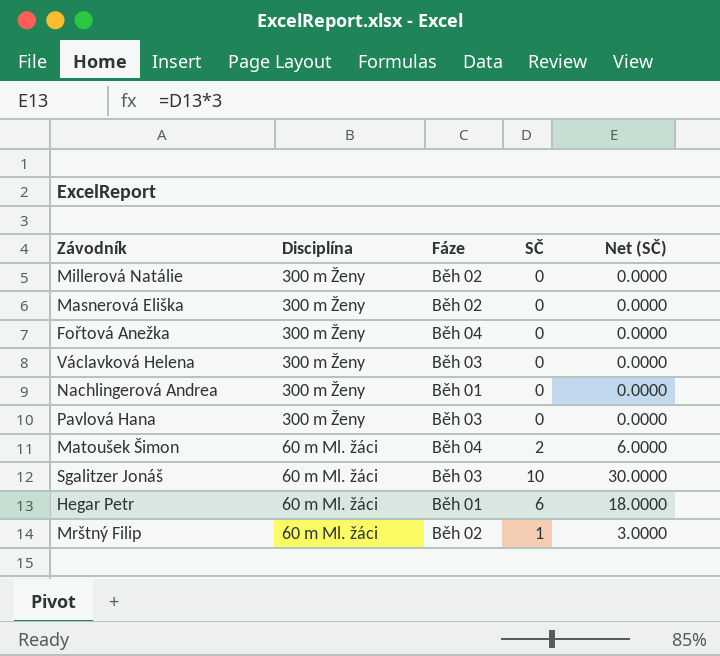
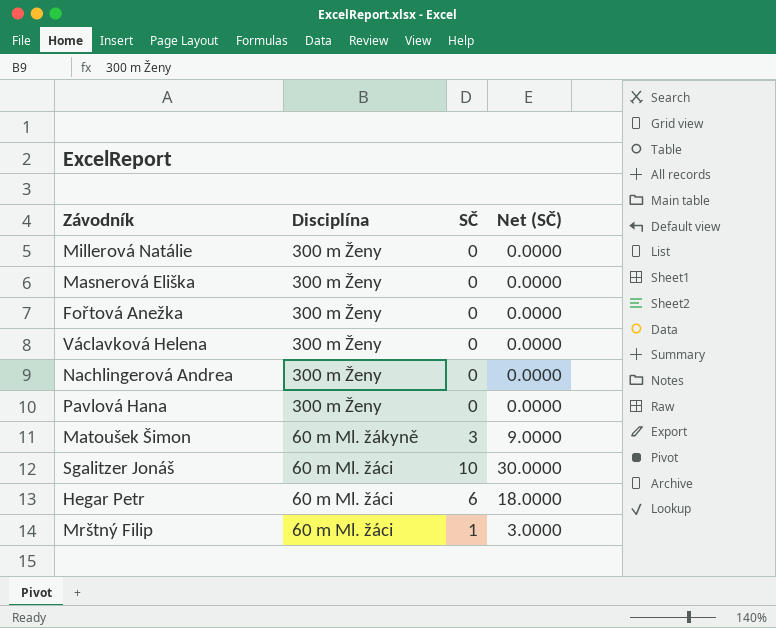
column Fáze | position: 3 -> none
Matoušek Šimon | Disciplína: 60 m Ml. žáci -> 60 m Ml. žákyně
Matoušek Šimon | SČ: 2 -> 3
Matoušek Šimon | Net (SČ): 6.0000 -> 9.0000

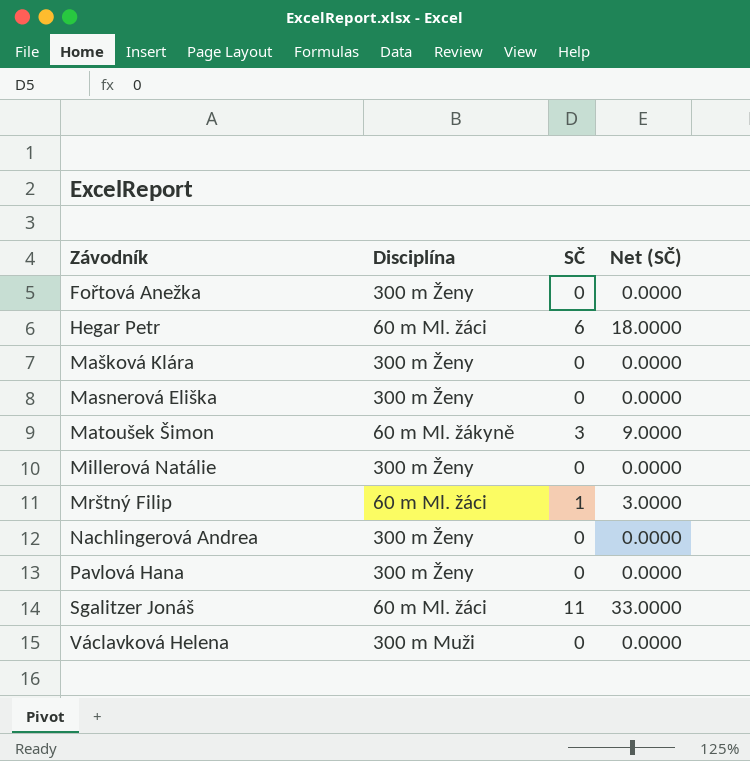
row order: Disciplína descending -> Závodník ascending
row Mašková Klára: none -> 300 m Ženy | 0 | 0.0000
Sgalitzer Jonáš | SČ: 10 -> 11
Sgalitzer Jonáš | Net (SČ): 30.0000 -> 33.0000
Václavková Helena | Disciplína: 300 m Ženy -> 300 m Muži

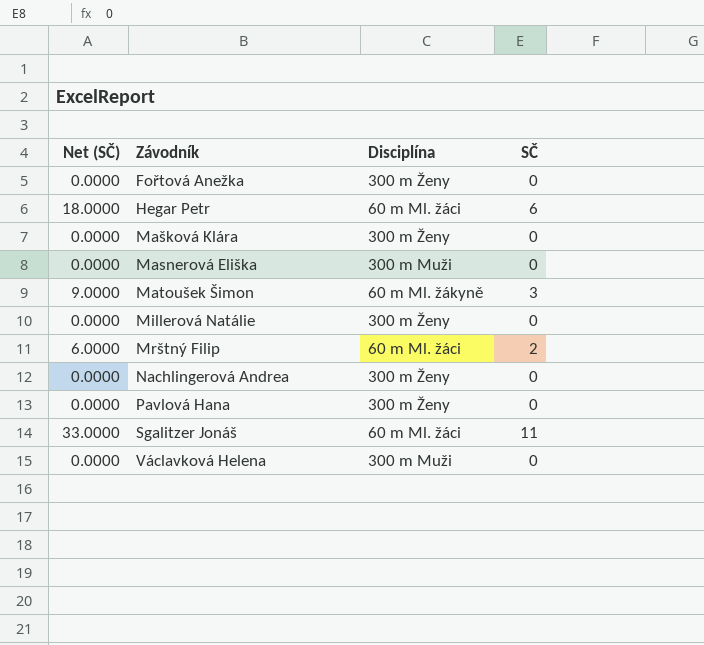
column Net (SČ) | position: 4 -> 1
Masnerová Eliška | Disciplína: 300 m Ženy -> 300 m Muži
Mrštný Filip | Net (SČ): 3.0000 -> 6.0000
Mrštný Filip | SČ: 1 -> 2

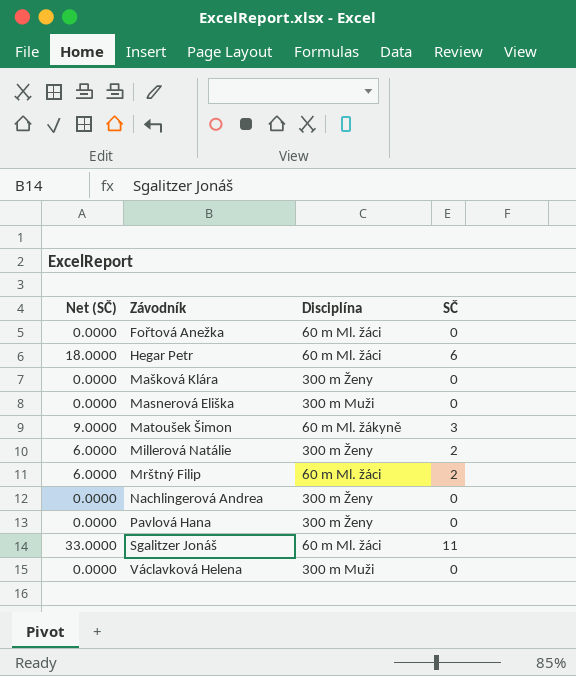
Fořtová Anežka | Disciplína: 300 m Ženy -> 60 m Ml. žáci
Millerová Natálie | Net (SČ): 0.0000 -> 6.0000
Millerová Natálie | SČ: 0 -> 2

